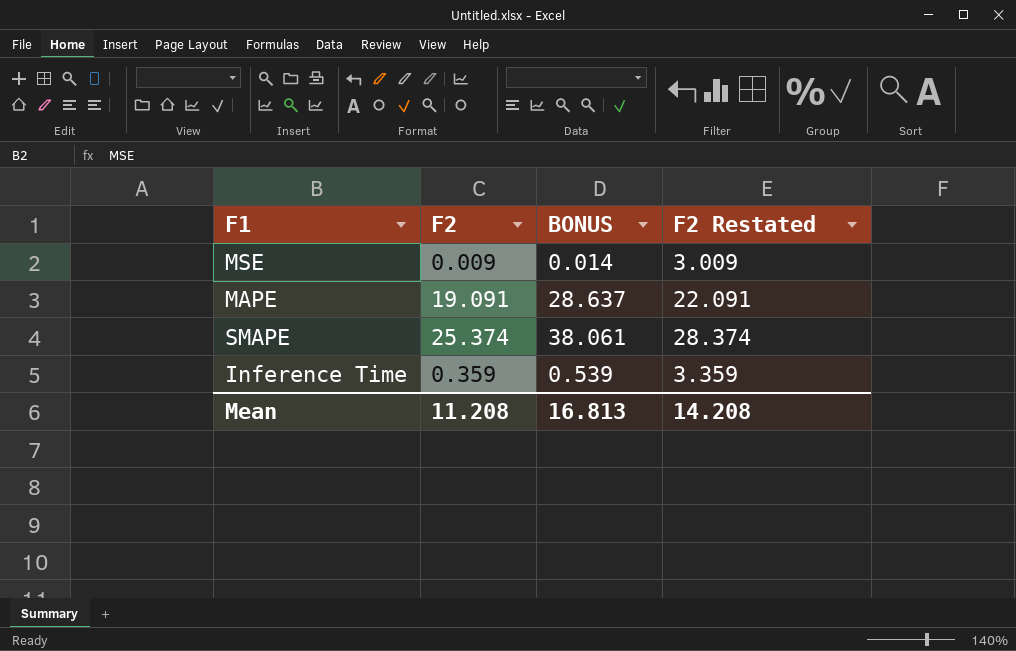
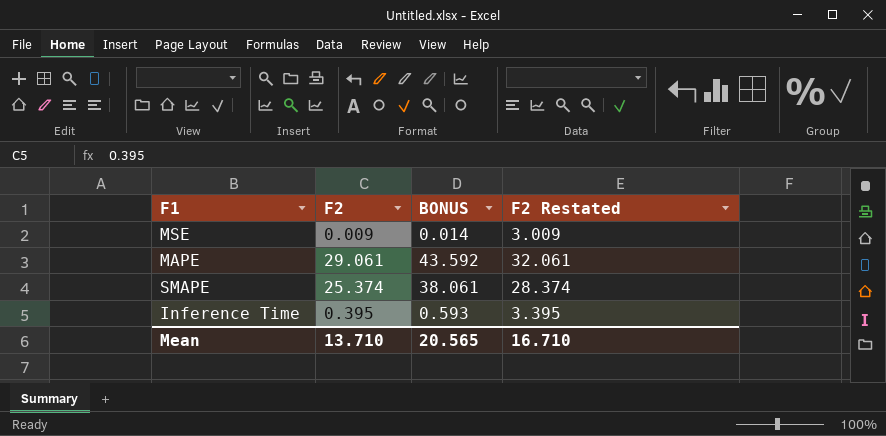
MAPE | F2: 19.091 -> 29.061
MAPE | BONUS: 28.637 -> 43.592
MAPE | F2 Restated: 22.091 -> 32.061
Inference Time | F2: 0.359 -> 0.395
Inference Time | BONUS: 0.539 -> 0.593
Inference Time | F2 Restated: 3.359 -> 3.395
Mean | F2: 11.208 -> 13.710
Mean | BONUS: 16.813 -> 20.565
Mean | F2 Restated: 14.208 -> 16.710

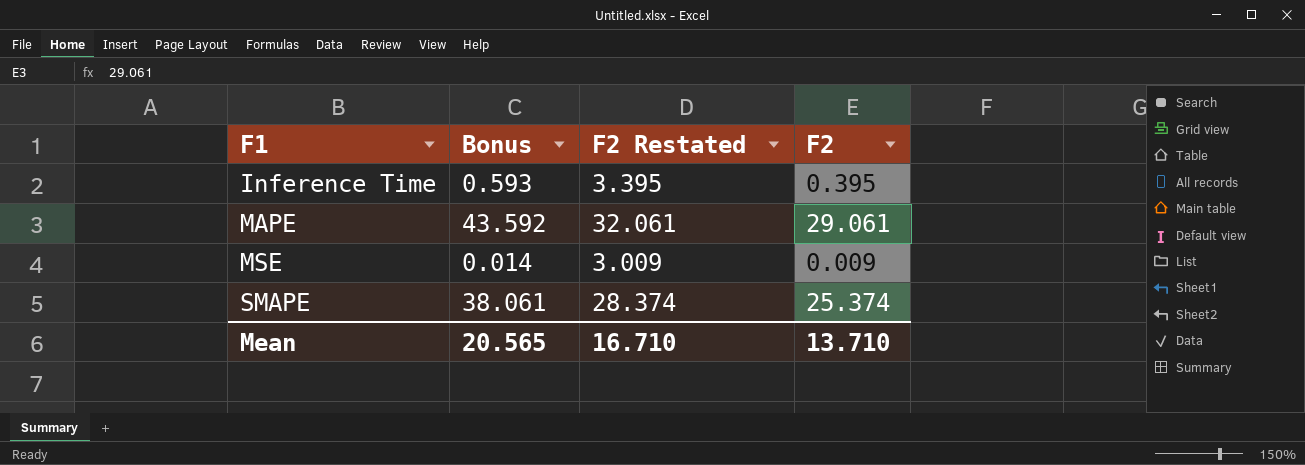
row order: none -> F1 ascending
column name: BONUS -> Bonus
column F2 | position: 2 -> 4

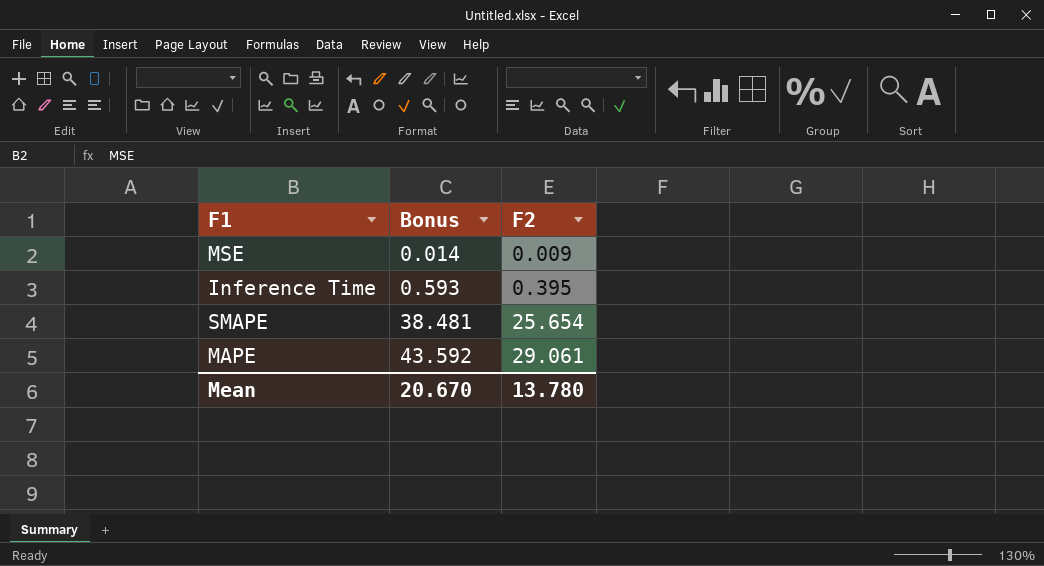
row order: F1 ascending -> Bonus ascending
column F2 Restated | formula: [F2] + 3 -> none
SMAPE | Bonus: 38.061 -> 38.481
SMAPE | F2: 25.374 -> 25.654
Mean | Bonus: 20.565 -> 20.670
Mean | F2: 13.710 -> 13.780

